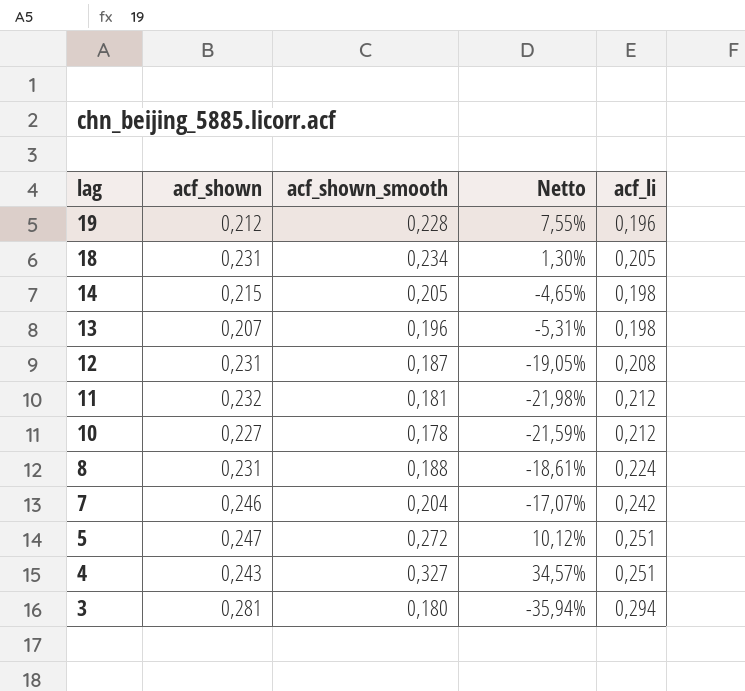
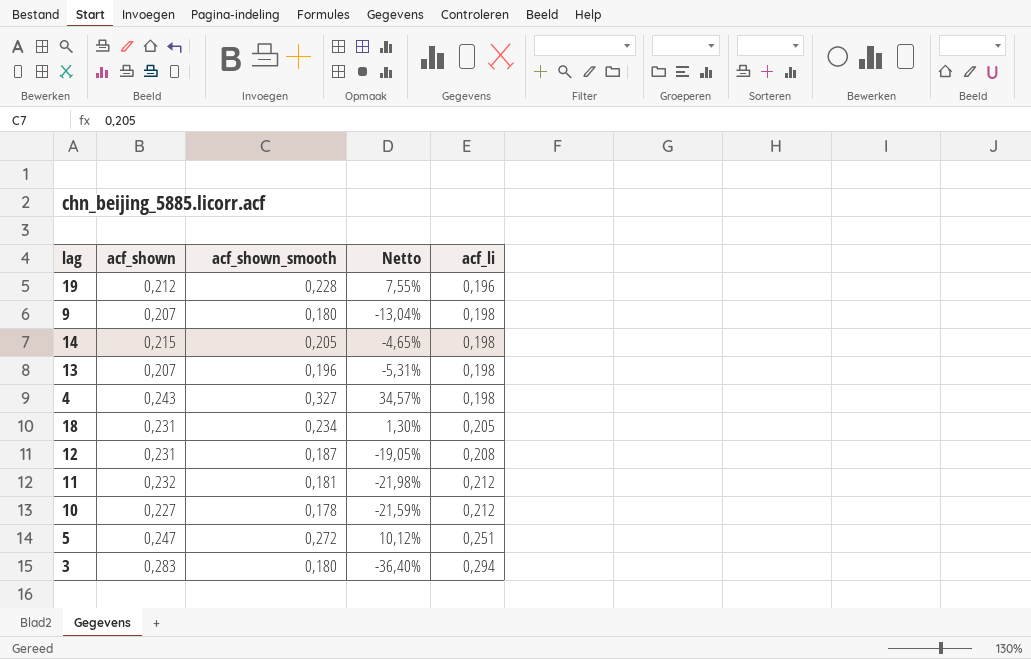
row order: lag descending -> acf_li ascending
row 8: 0,231 | 0,188 | -18,61% | 0,224 -> none
row 7: 0,246 | 0,204 | -17,07% | 0,242 -> none
row 9: none -> 0,207 | 0,180 | -13,04% | 0,198
4 | acf_li: 0,251 -> 0,198
3 | acf_shown: 0,281 -> 0,283
3 | Netto: -35,94% -> -36,40%

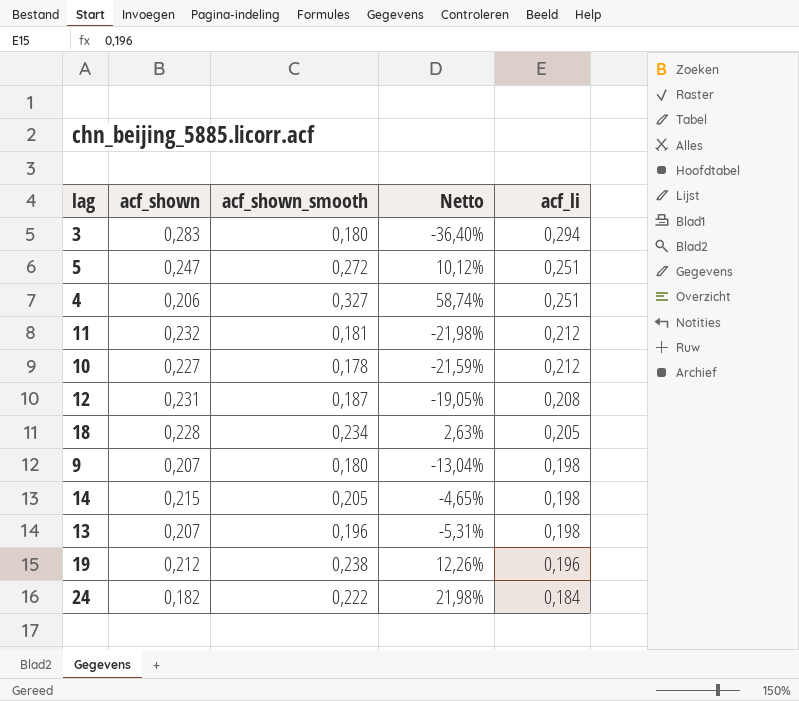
row order: acf_li ascending -> acf_li descending
4 | acf_shown: 0,243 -> 0,206
4 | Netto: 34,57% -> 58,74%
4 | acf_li: 0,198 -> 0,251
18 | acf_shown: 0,231 -> 0,228
18 | Netto: 1,30% -> 2,63%
19 | acf_shown_smooth: 0,228 -> 0,238
19 | Netto: 7,55% -> 12,26%
row 24: none -> 0,182 | 0,222 | 21,98% | 0,184

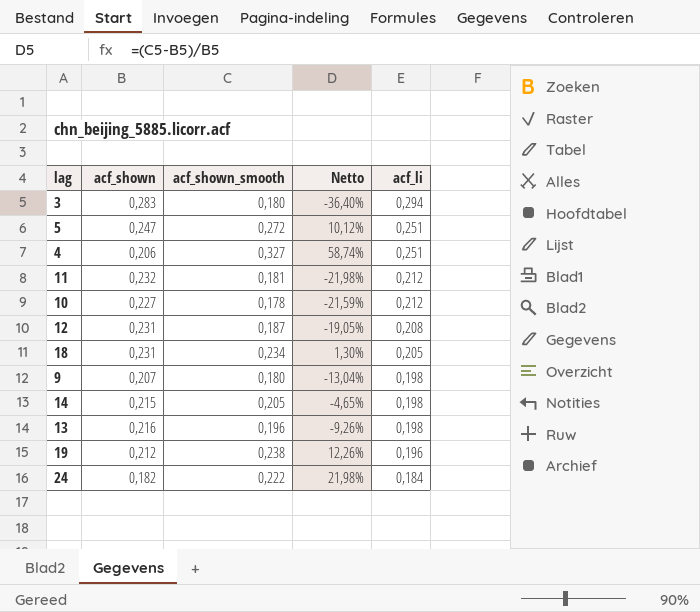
18 | acf_shown: 0,228 -> 0,231
18 | Netto: 2,63% -> 1,30%
13 | acf_shown: 0,207 -> 0,216
13 | Netto: -5,31% -> -9,26%

